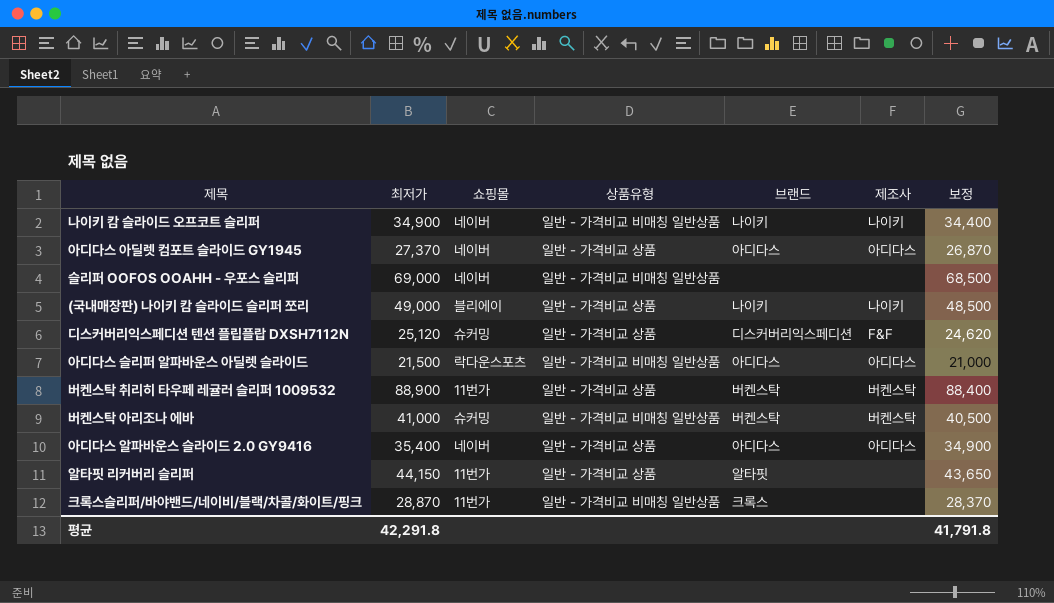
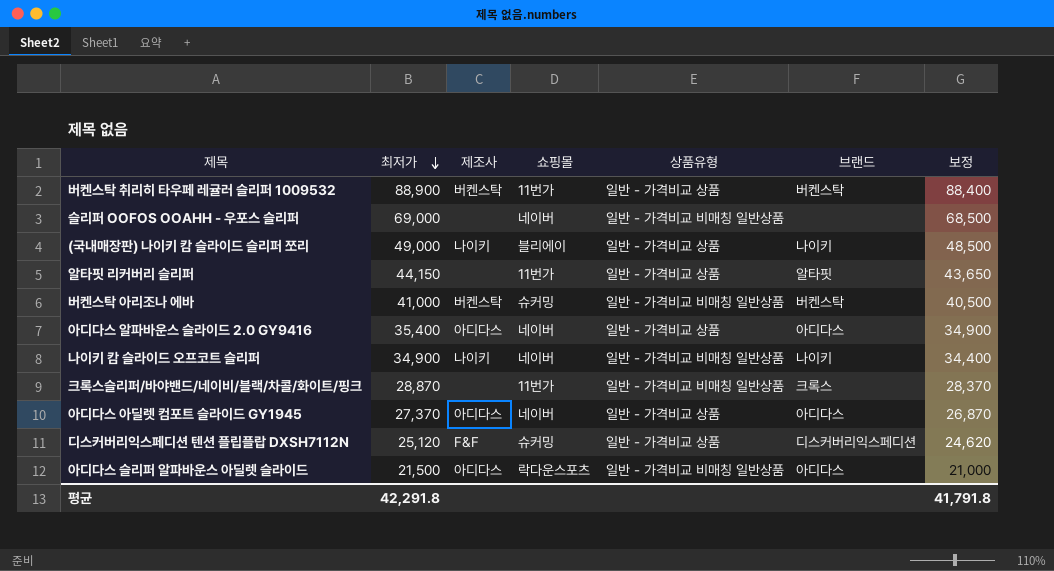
row order: none -> 최저가 descending
column 제조사 | position: 6 -> 3

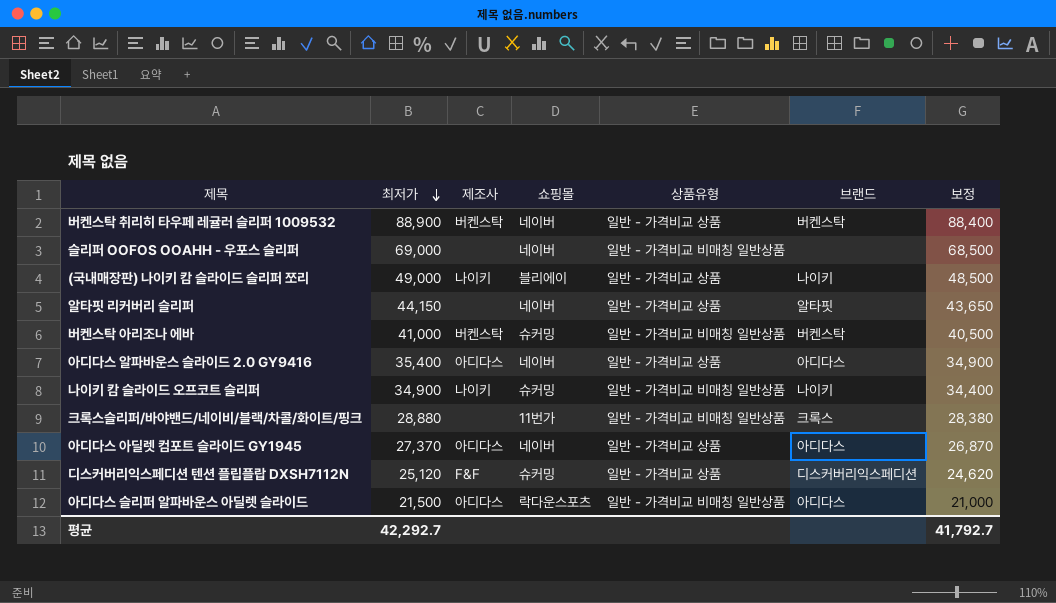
버켄스탁 취리히 타우페 레귤러 슬리퍼 1009532 | 쇼핑몰: 11번가 -> 네이버
알타핏 리커버리 슬리퍼 | 쇼핑몰: 11번가 -> 네이버
나이키 캄 슬라이드 오프코트 슬리퍼 | 쇼핑몰: 네이버 -> 슈커밍
크록스슬리퍼/바야밴드/네이비/블랙/차콜/화이트/핑크 | 최저가: 28,870 -> 28,880
크록스슬리퍼/바야밴드/네이비/블랙/차콜/화이트/핑크 | 보정: 28,370 -> 28,380
평균 | 최저가: 42,291.8 -> 42,292.7
평균 | 보정: 41,791.8 -> 41,792.7

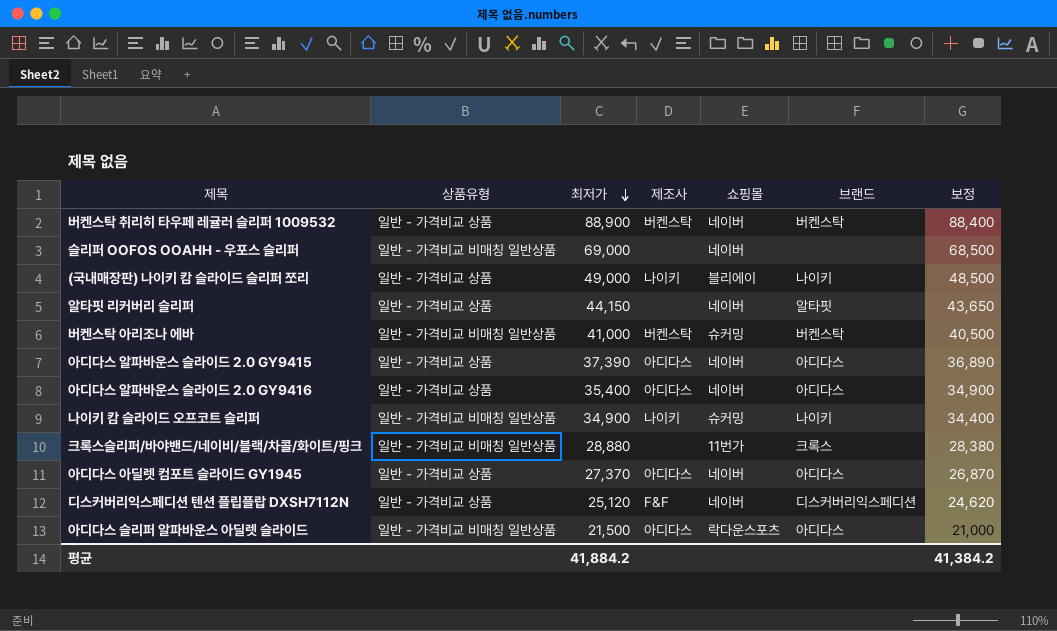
column 상품유형 | position: 5 -> 2
row 아디다스 알파바운스 슬라이드 2.0 GY9415: none -> 일반 - 가격비교 상품 | 37,390 | 아디다스 | 네이버 | 아디다스 | 36,890
디스커버리익스페디션 텐션 플립플랍 DXSH7112N | 쇼핑몰: 슈커밍 -> 네이버
평균 | 최저가: 42,292.7 -> 41,884.2
평균 | 보정: 41,792.7 -> 41,384.2

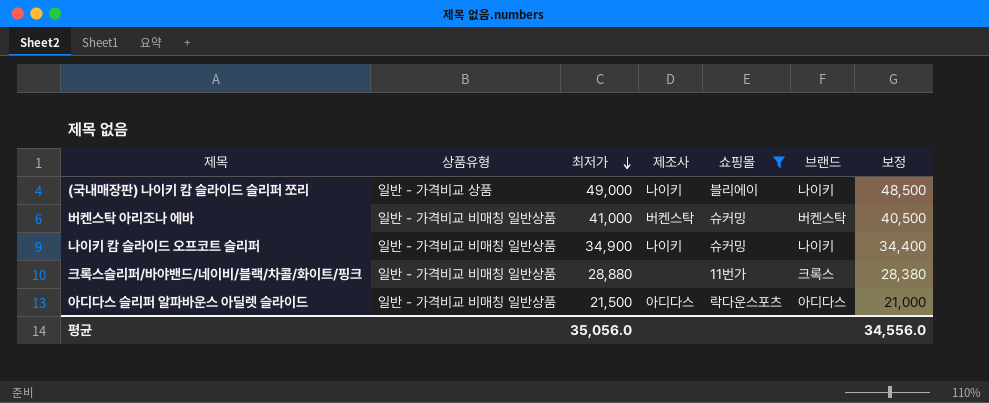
filter: none -> 쇼핑몰 != 네이버
평균 | 최저가: 41,884.2 -> 35,056.0
평균 | 보정: 41,384.2 -> 34,556.0

